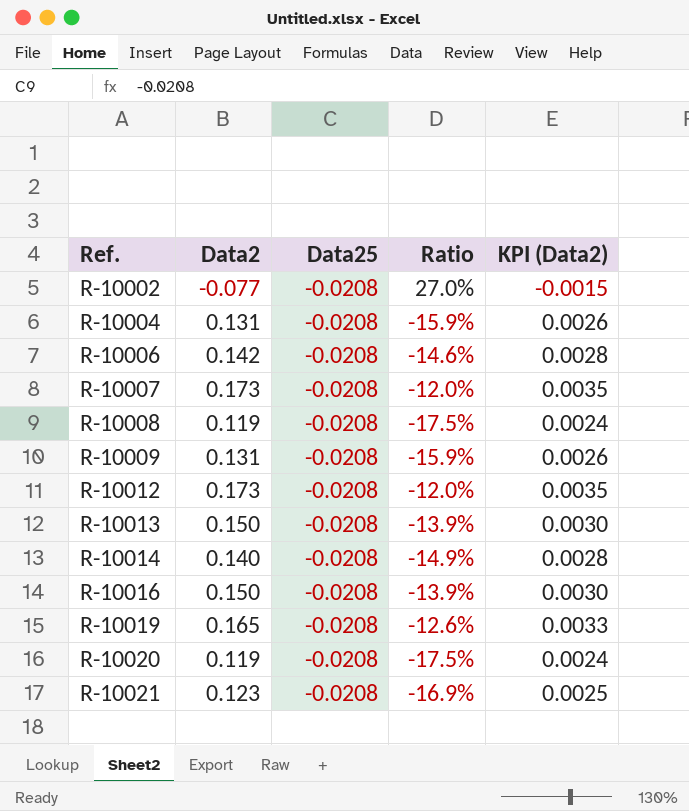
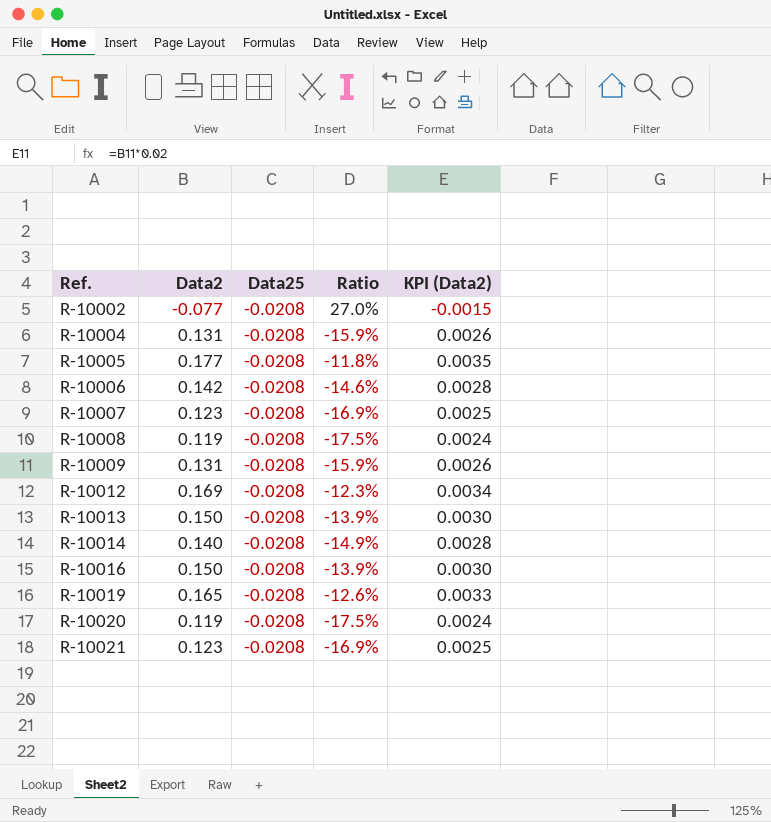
row R-10005: none -> 0.177 | -0.0208 | -11.8% | 0.0035
R-10007 | Data2: 0.173 -> 0.123
R-10007 | Ratio: -12.0% -> -16.9%
R-10007 | KPI (Data2): 0.0035 -> 0.0025
R-10012 | Data2: 0.173 -> 0.169
R-10012 | Ratio: -12.0% -> -12.3%
R-10012 | KPI (Data2): 0.0035 -> 0.0034

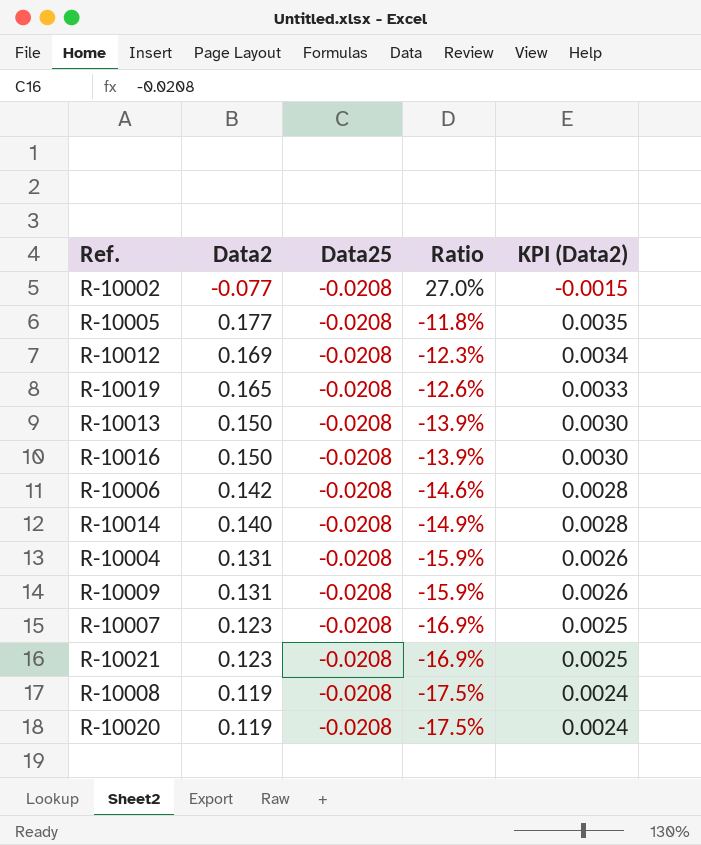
row order: Ref. ascending -> Ratio descending

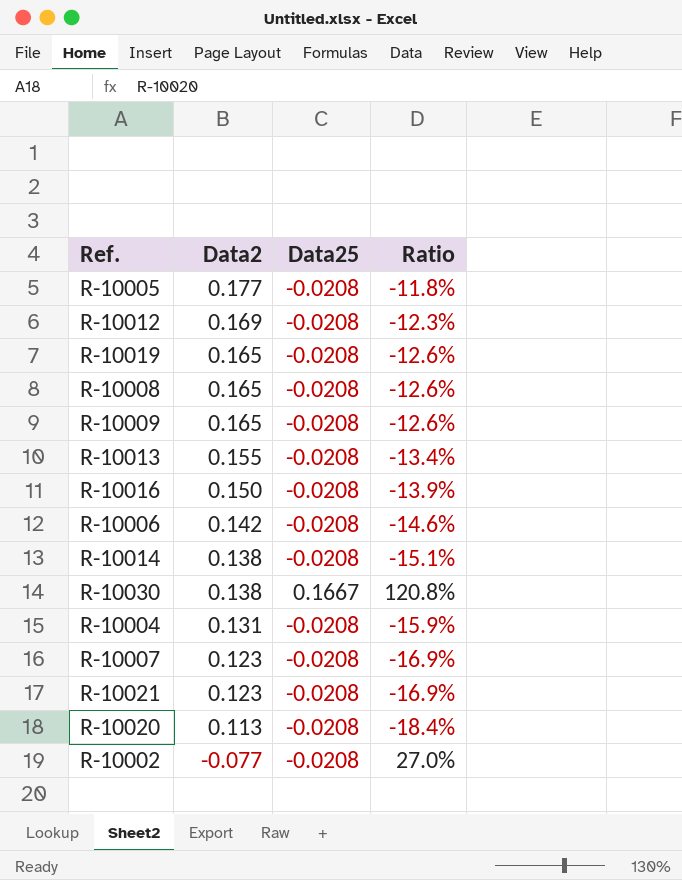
row order: Ratio descending -> Data2 descending
column KPI (Data2) | formula: [Data2] * 0.02 -> none
R-10008 | Data2: 0.119 -> 0.165
R-10008 | Ratio: -17.5% -> -12.6%
R-10009 | Data2: 0.131 -> 0.165
R-10009 | Ratio: -15.9% -> -12.6%
R-10013 | Data2: 0.150 -> 0.155
R-10013 | Ratio: -13.9% -> -13.4%
R-10014 | Data2: 0.140 -> 0.138
R-10014 | Ratio: -14.9% -> -15.1%
row R-10030: none -> 0.138 | 0.1667 | 120.8%
R-10020 | Data2: 0.119 -> 0.113
R-10020 | Ratio: -17.5% -> -18.4%

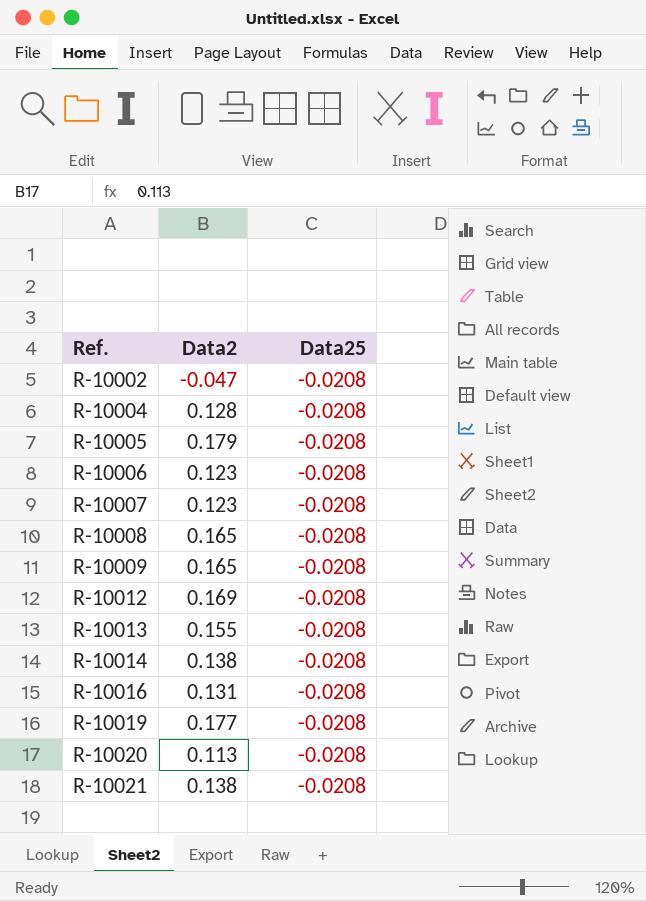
row order: Data2 descending -> Ref. ascending
column Ratio | formula: [Data25] / [Data2] -> none
row R-10030: 0.138 | 0.1667 | 120.8% -> none
R-10002 | Data2: -0.077 -> -0.047
R-10004 | Data2: 0.131 -> 0.128
R-10005 | Data2: 0.177 -> 0.179
R-10006 | Data2: 0.142 -> 0.123
R-10016 | Data2: 0.150 -> 0.131
R-10019 | Data2: 0.165 -> 0.177
R-10021 | Data2: 0.123 -> 0.138

